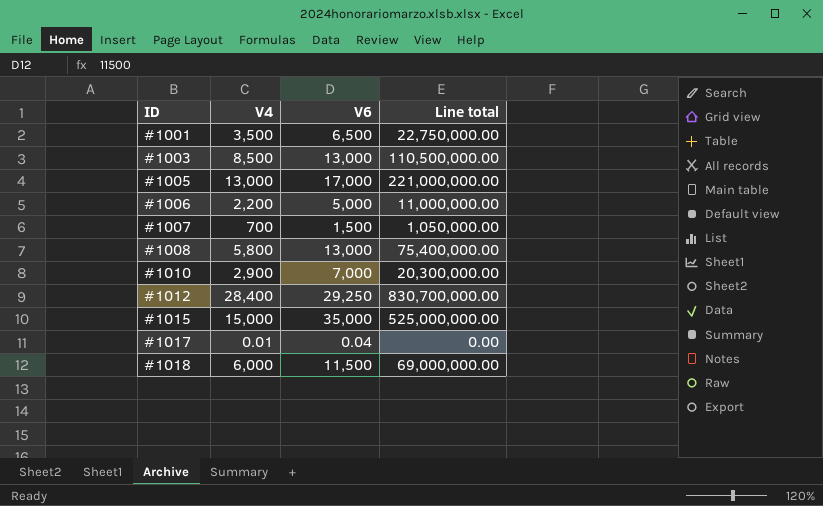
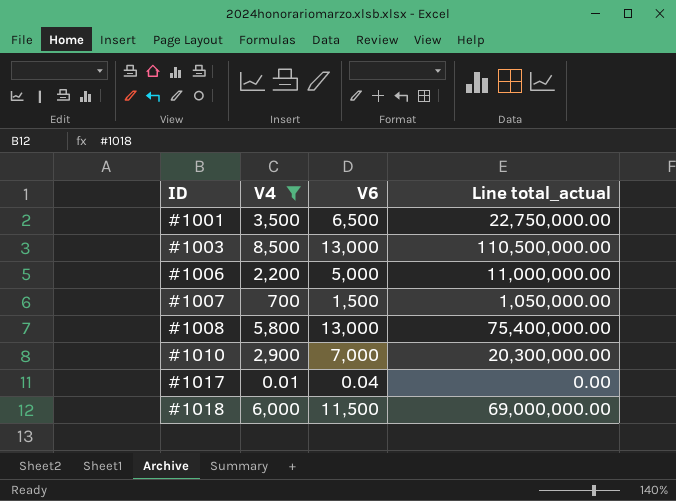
filter: none -> V4 <= 8,500
column name: Line total -> Line total_actual

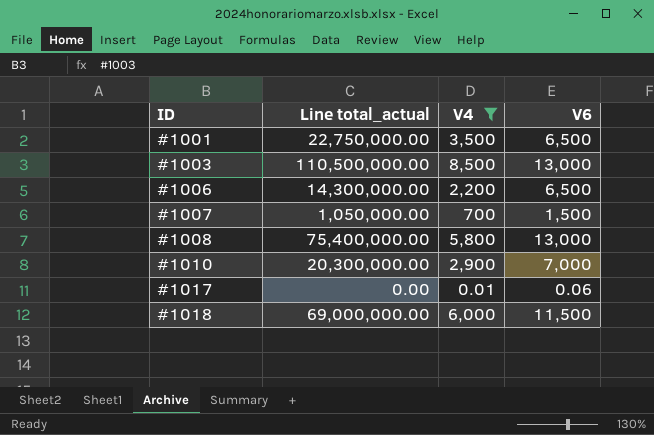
column Line total_actual | position: 4 -> 2
#1006 | Line total_actual: 11,000,000.00 -> 14,300,000.00
#1006 | V6: 5,000 -> 6,500
#1017 | V6: 0.04 -> 0.06

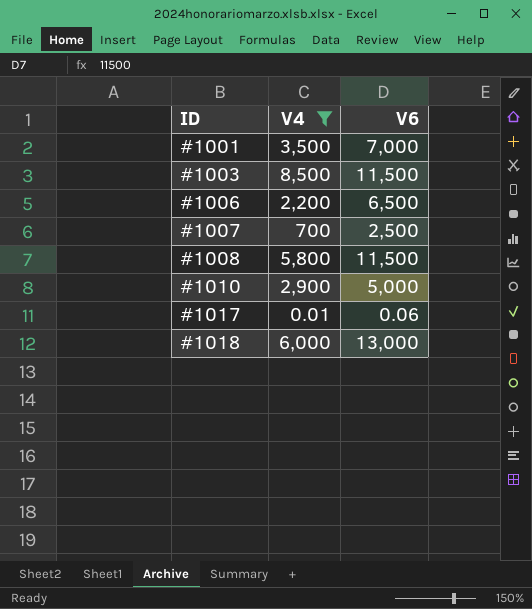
column Line total_actual | formula: [V4] * [V6] -> none
#1001 | V6: 6,500 -> 7,000
#1003 | V6: 13,000 -> 11,500
#1007 | V6: 1,500 -> 2,500
#1008 | V6: 13,000 -> 11,500
#1010 | V6: 7,000 -> 5,000
#1018 | V6: 11,500 -> 13,000

